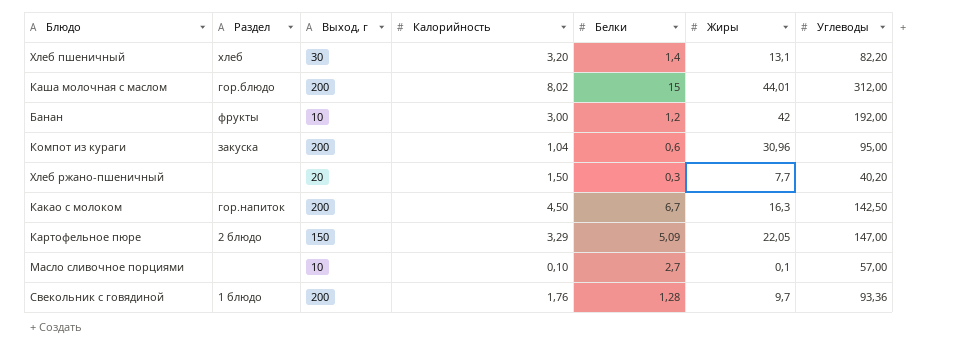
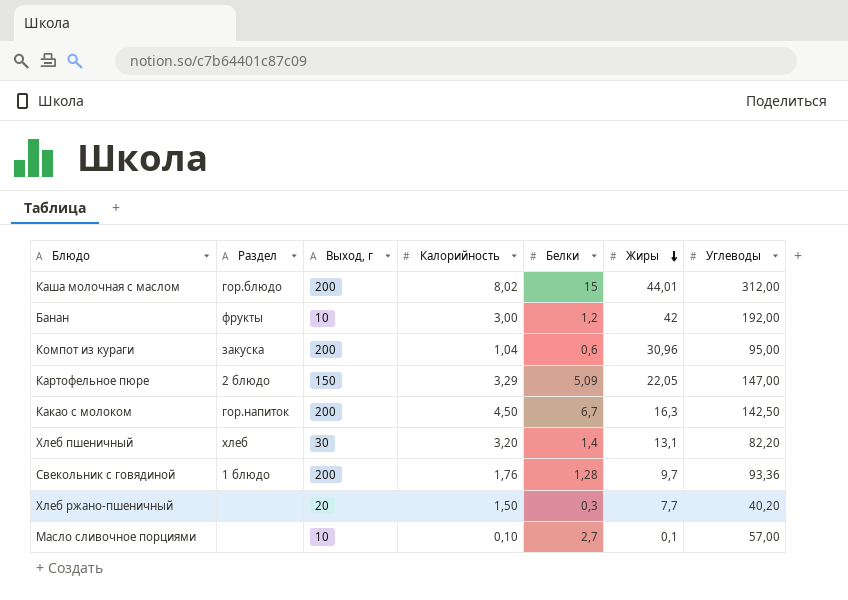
row order: none -> Жиры descending

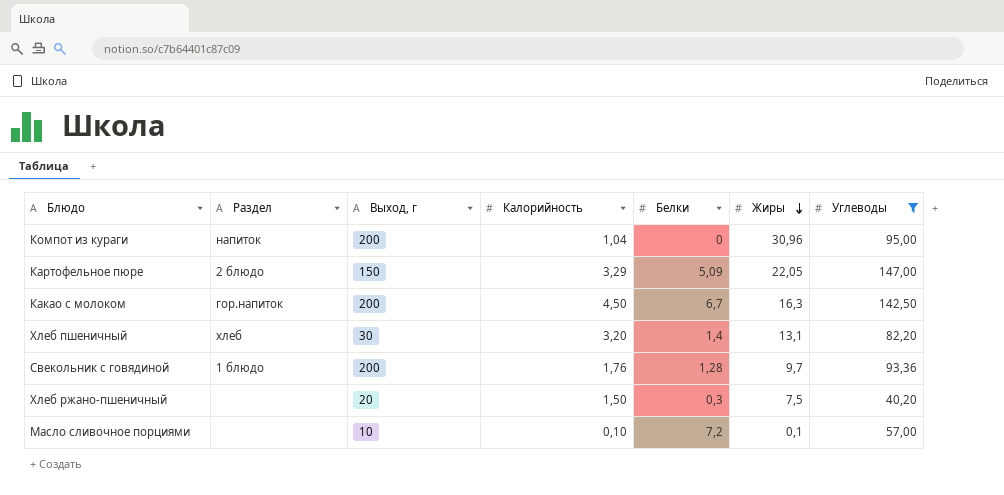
filter: none -> Углеводы <= 147,00
Компот из кураги | Раздел: закуска -> напиток
Компот из кураги | Белки: 0,6 -> 0
Хлеб ржано-пшеничный | Жиры: 7,7 -> 7,5
Масло сливочное порциями | Белки: 2,7 -> 7,2

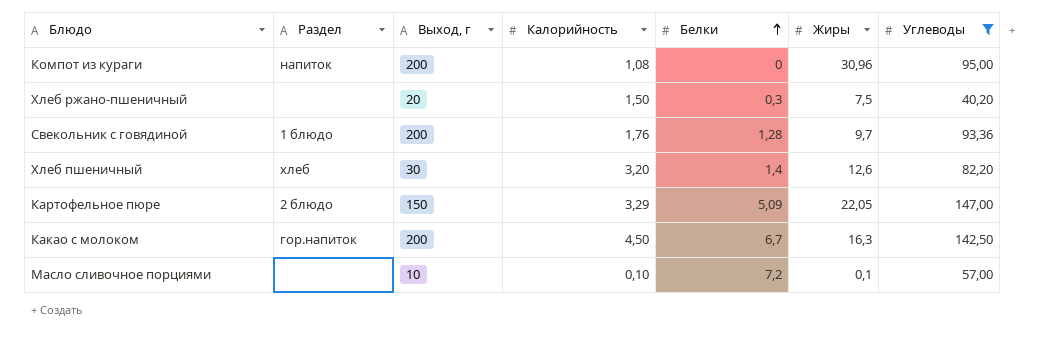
row order: Жиры descending -> Белки ascending
Компот из кураги | Калорийность: 1,04 -> 1,08
Хлеб пшеничный | Жиры: 13,1 -> 12,6

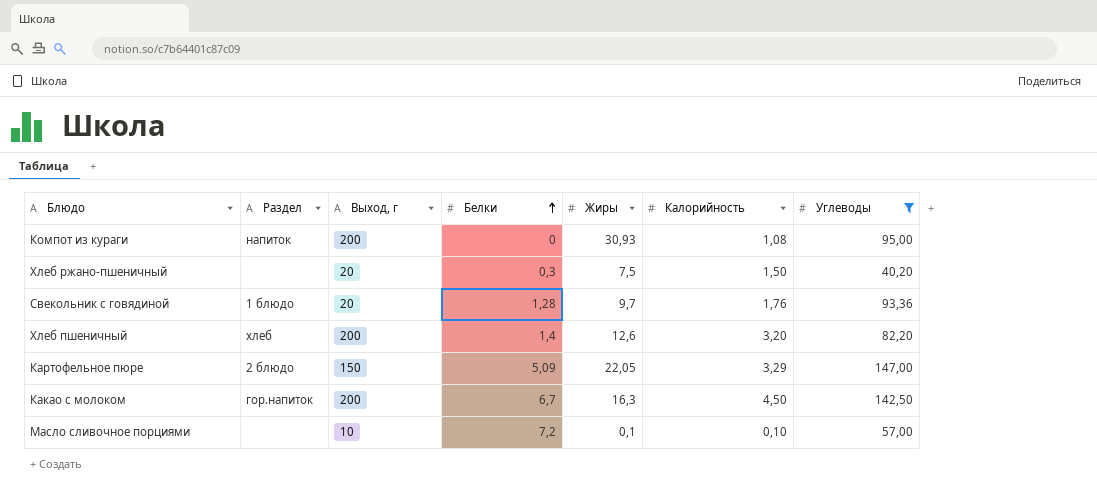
column Калорийность | position: 4 -> 6
Компот из кураги | Жиры: 30,96 -> 30,93
Свекольник с говядиной | Выход, г: 200 -> 20
Хлеб пшеничный | Выход, г: 30 -> 200

